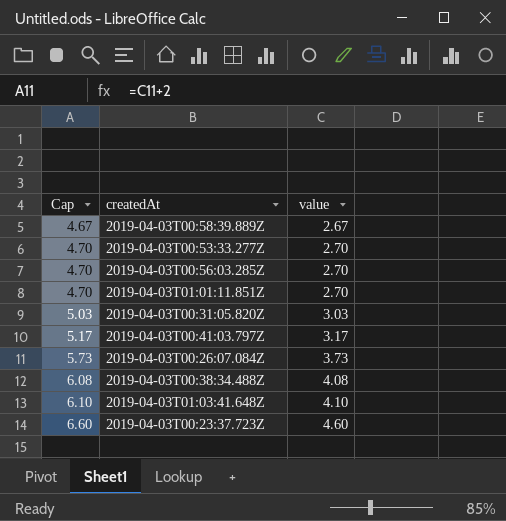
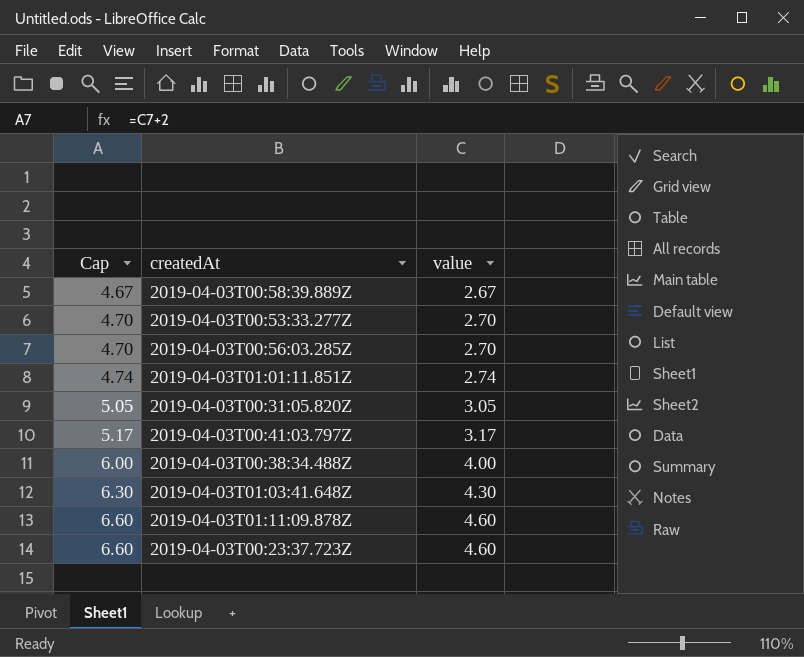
row 2019-04-03T00:26:07.084Z: 5.73 | 3.73 -> none
2019-04-03T01:01:11.851Z | Cap: 4.70 -> 4.74
2019-04-03T01:01:11.851Z | value: 2.70 -> 2.74
2019-04-03T00:31:05.820Z | Cap: 5.03 -> 5.05
2019-04-03T00:31:05.820Z | value: 3.03 -> 3.05
2019-04-03T00:38:34.488Z | Cap: 6.08 -> 6.00
2019-04-03T00:38:34.488Z | value: 4.08 -> 4.00
2019-04-03T01:03:41.648Z | Cap: 6.10 -> 6.30
2019-04-03T01:03:41.648Z | value: 4.10 -> 4.30
row 2019-04-03T01:11:09.878Z: none -> 6.60 | 4.60

